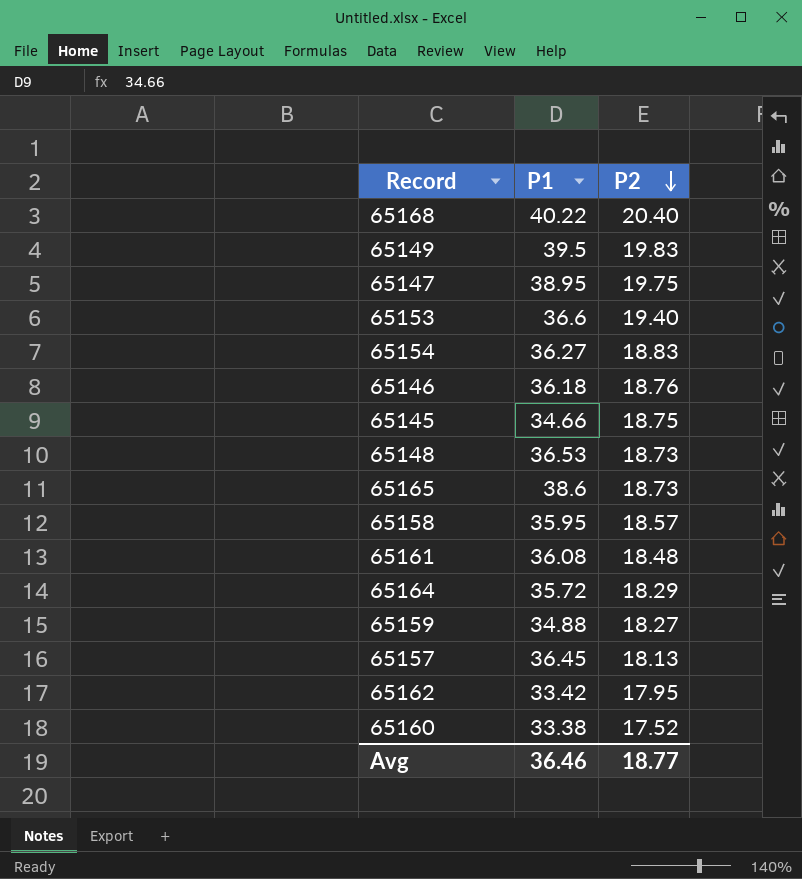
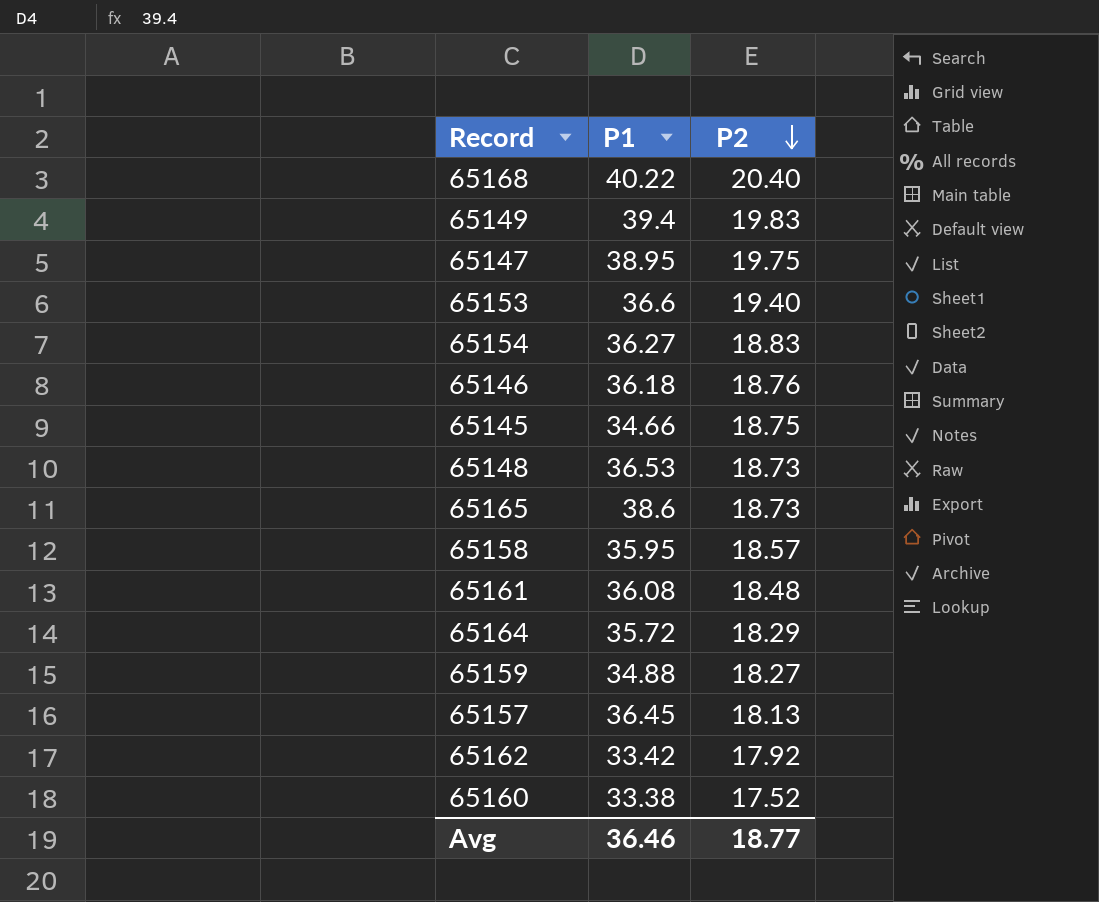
65149 | P1: 39.5 -> 39.4
65162 | P2: 17.95 -> 17.92

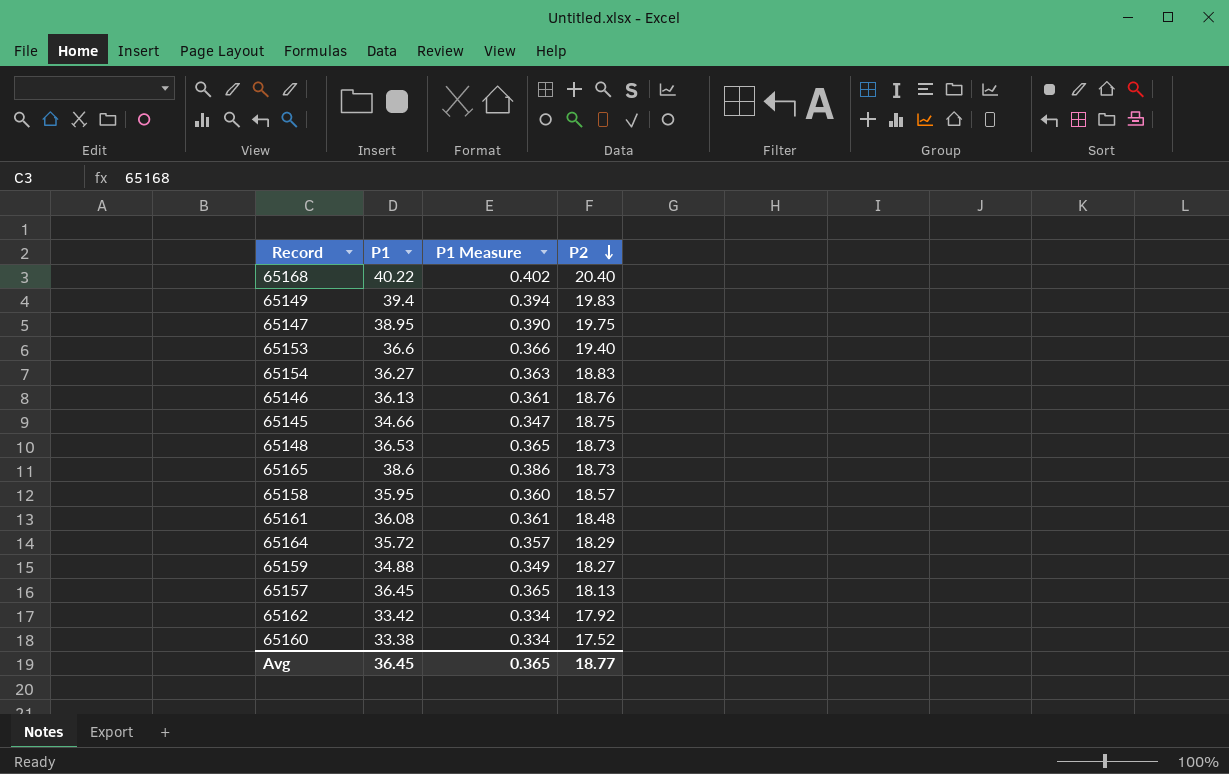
column P1 Measure | formula: none -> [P1] * 0.01
65146 | P1: 36.18 -> 36.13
Avg | P1: 36.46 -> 36.45

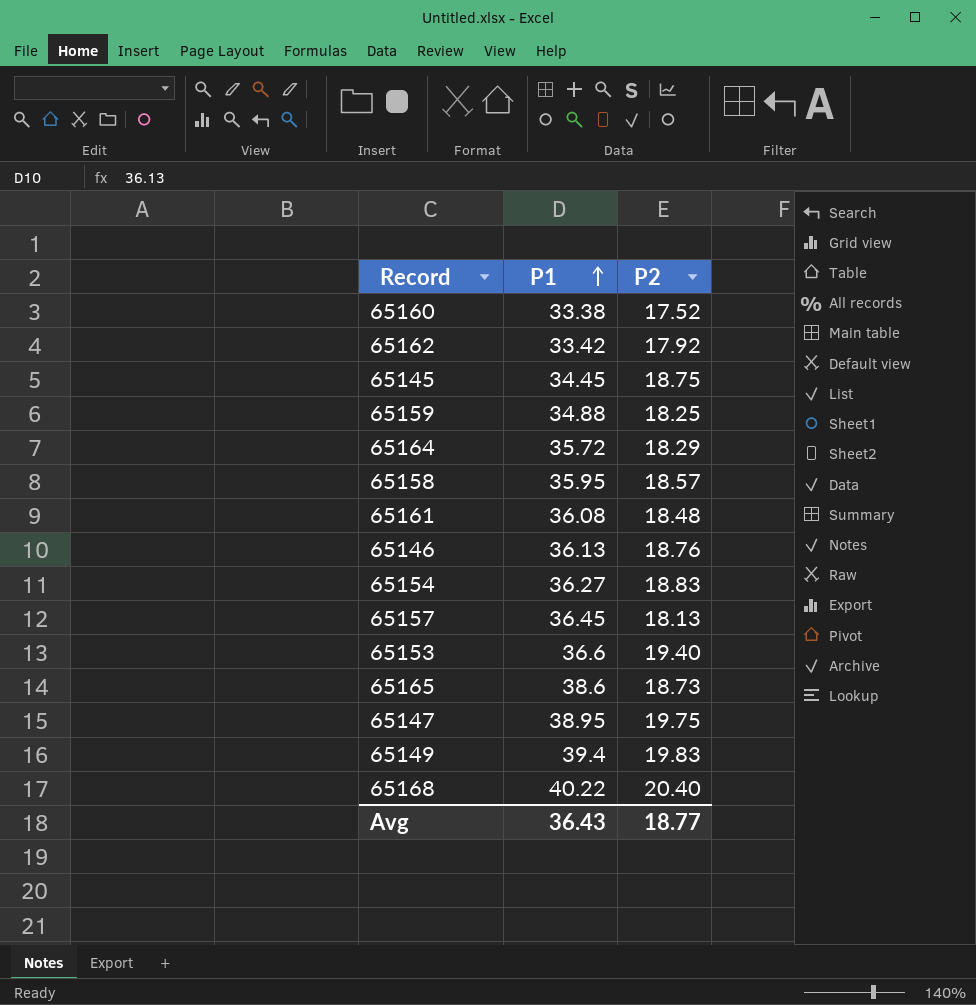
row order: P2 descending -> P1 ascending
column P1 Measure | formula: [P1] * 0.01 -> none
row 65148: 36.53 | 0.365 | 18.73 -> none
65145 | P1: 34.66 -> 34.45
65159 | P2: 18.27 -> 18.25
Avg | P1: 36.45 -> 36.43

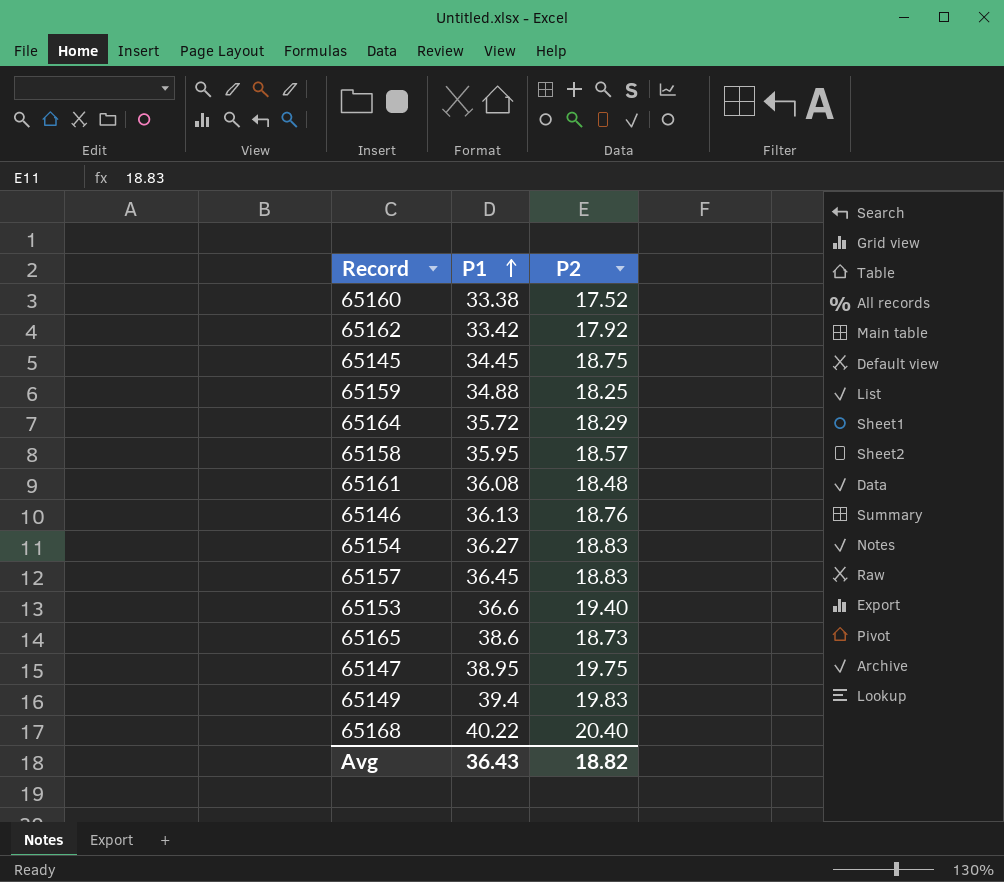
65157 | P2: 18.13 -> 18.83
Avg | P2: 18.77 -> 18.82

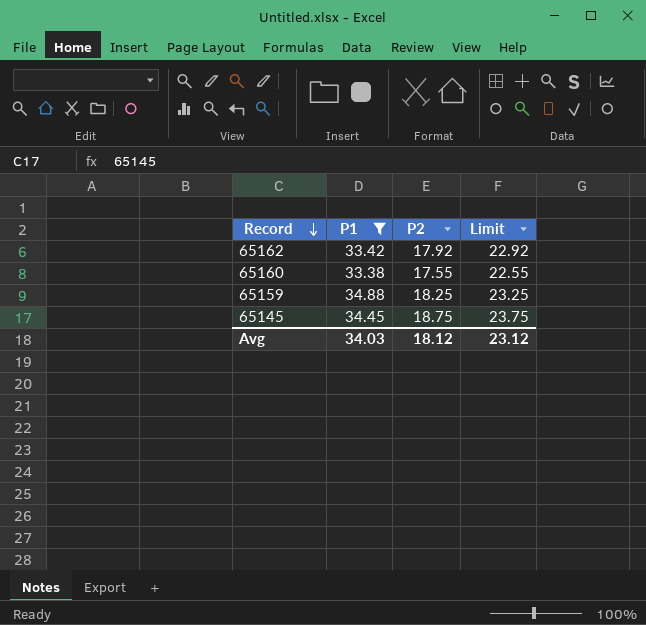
filter: none -> P1 <= 34.88
row order: P1 ascending -> Record descending
column Limit | formula: none -> [P2] + 5
65160 | P2: 17.52 -> 17.55
Avg | P1: 36.43 -> 34.03
Avg | P2: 18.82 -> 18.12

